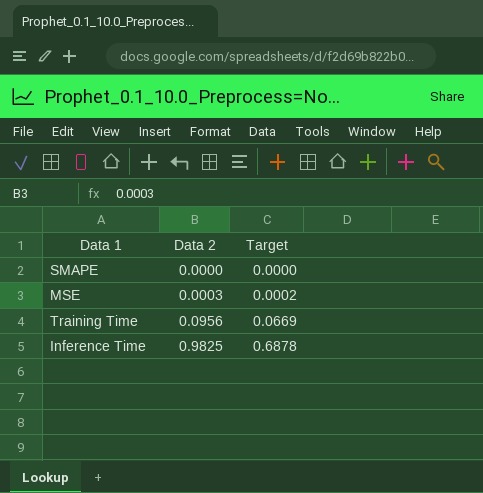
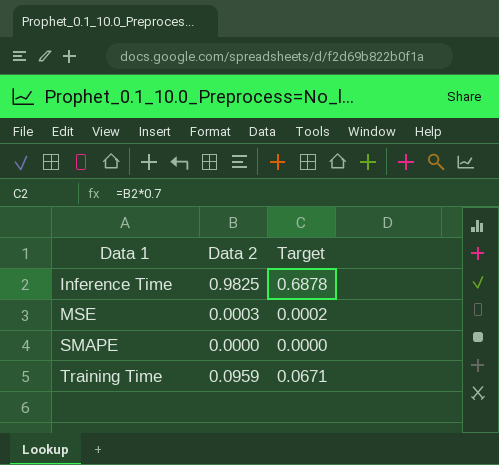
row order: Data 2 ascending -> Data 1 ascending
Training Time | Data 2: 0.0956 -> 0.0959
Training Time | Target: 0.0669 -> 0.0671

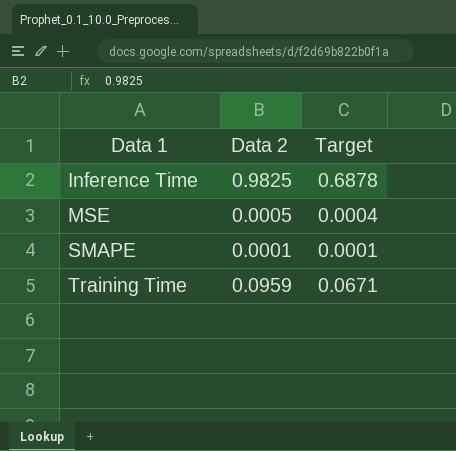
MSE | Data 2: 0.0003 -> 0.0005
MSE | Target: 0.0002 -> 0.0004
SMAPE | Data 2: 0.0000 -> 0.0001
SMAPE | Target: 0.0000 -> 0.0001

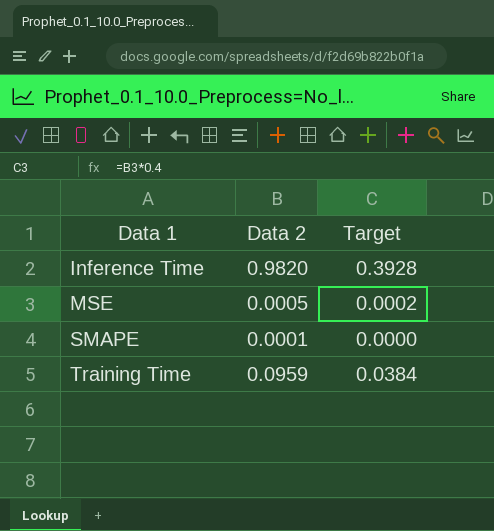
column Target | formula: [Data 2] * 0.7 -> [Data 2] * 0.4
Inference Time | Data 2: 0.9825 -> 0.9820

